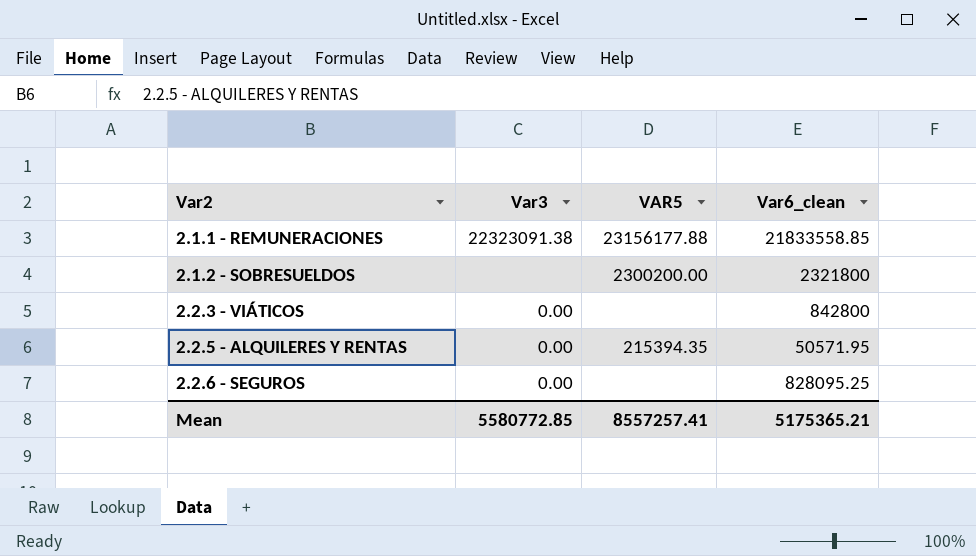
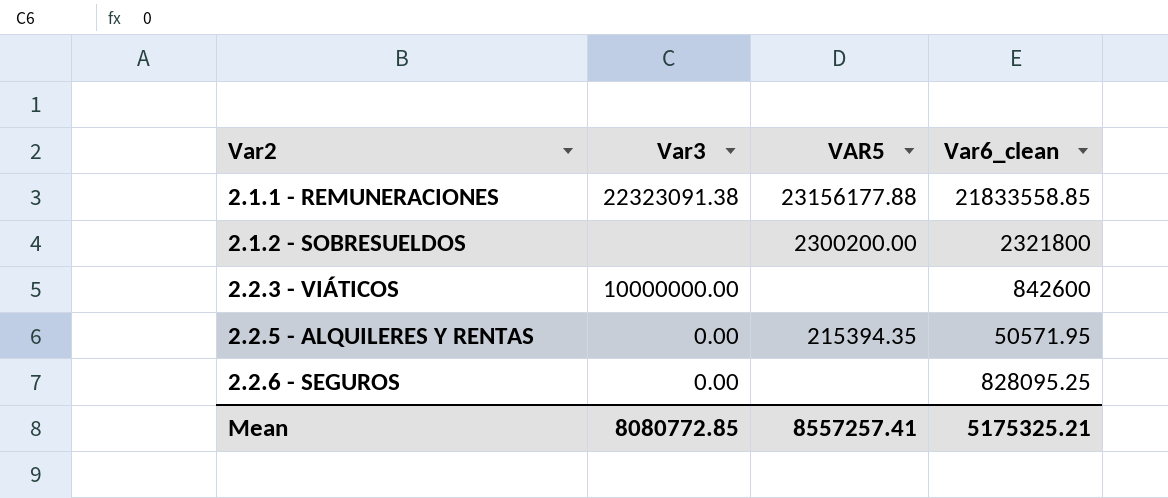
2.2.3 - VIÁTICOS | Var3: 0.00 -> 10000000.00
2.2.3 - VIÁTICOS | Var6_clean: 842800 -> 842600
Mean | Var3: 5580772.85 -> 8080772.85
Mean | Var6_clean: 5175365.21 -> 5175325.21

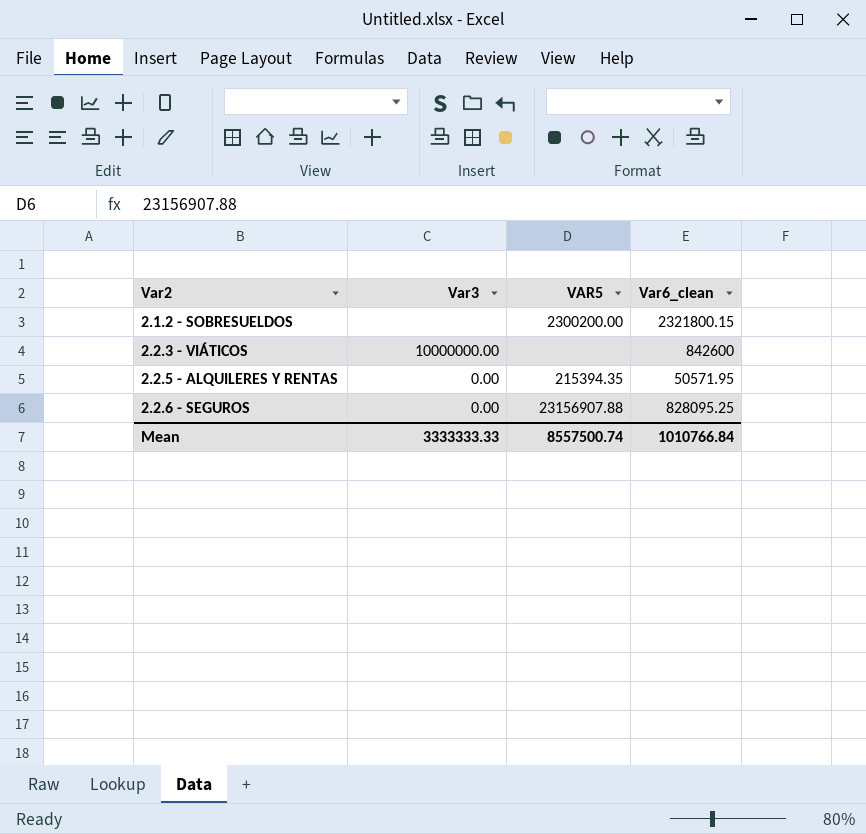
row 2.1.1 - REMUNERACIONES: 22323091.38 | 23156177.88 | 21833558.85 -> none
2.1.2 - SOBRESUELDOS | Var6_clean: 2321800 -> 2321800.15
2.2.6 - SEGUROS | VAR5: none -> 23156907.88
Mean | Var3: 8080772.85 -> 3333333.33
Mean | VAR5: 8557257.41 -> 8557500.74
Mean | Var6_clean: 5175325.21 -> 1010766.84

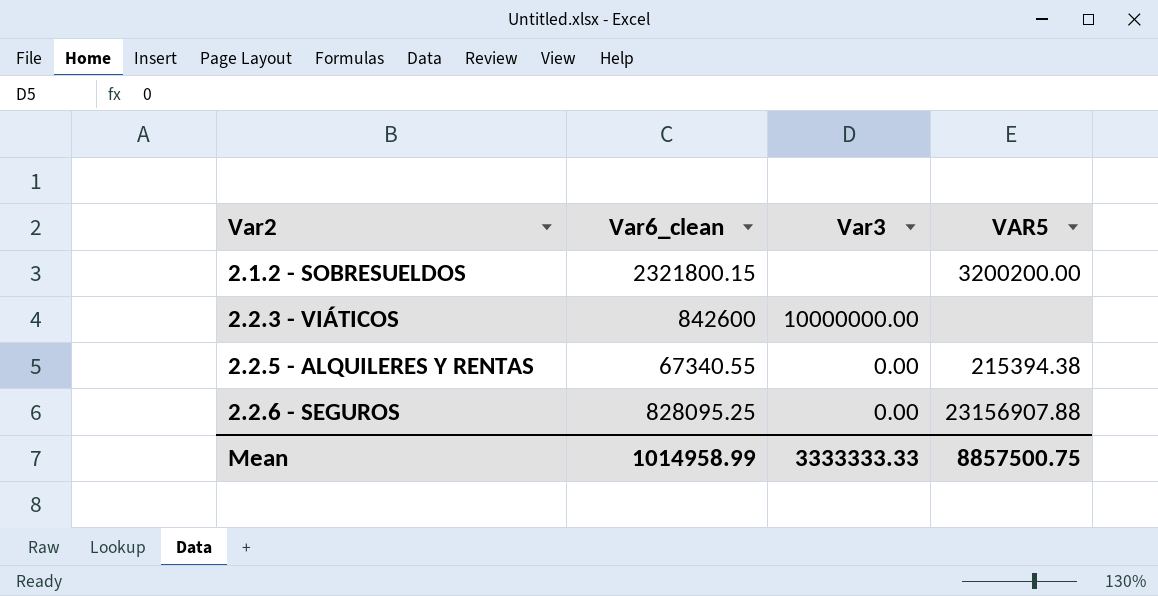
column Var6_clean | position: 4 -> 2
2.1.2 - SOBRESUELDOS | VAR5: 2300200.00 -> 3200200.00
2.2.5 - ALQUILERES Y RENTAS | Var6_clean: 50571.95 -> 67340.55
2.2.5 - ALQUILERES Y RENTAS | VAR5: 215394.35 -> 215394.38
Mean | Var6_clean: 1010766.84 -> 1014958.99
Mean | VAR5: 8557500.74 -> 8857500.75

